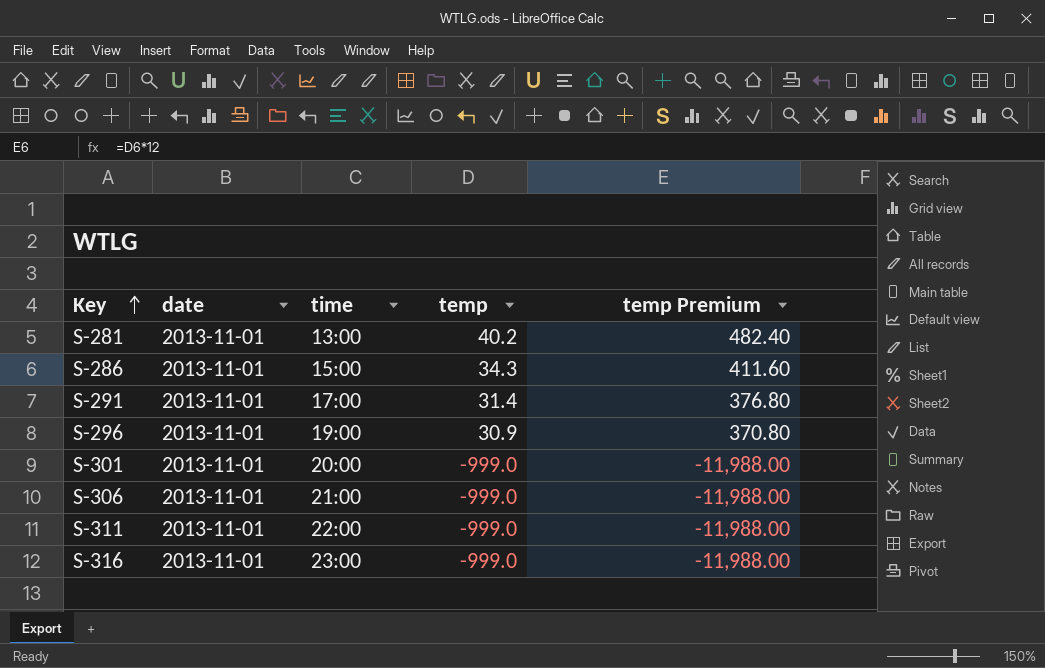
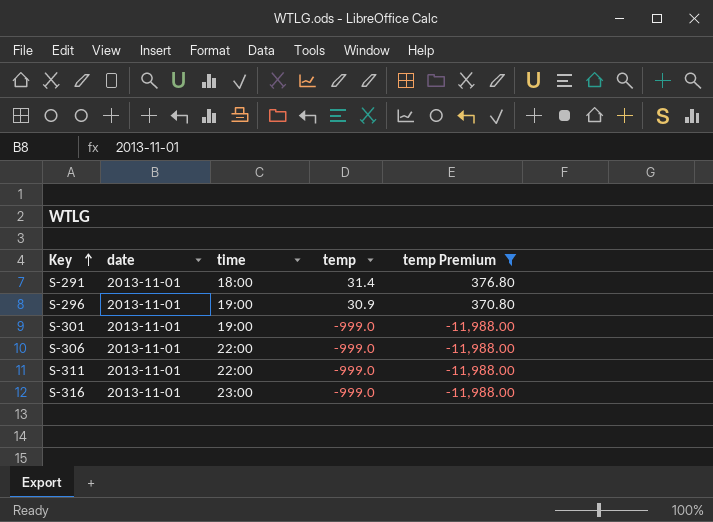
filter: none -> temp Premium <= 376.80
S-291 | time: 17:00 -> 18:00
S-301 | time: 20:00 -> 19:00
S-306 | time: 21:00 -> 22:00

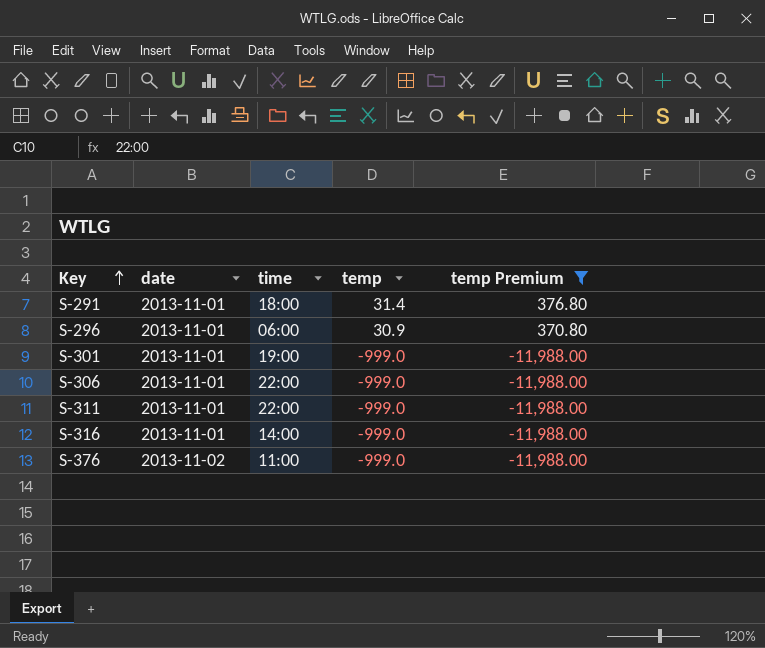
S-296 | time: 19:00 -> 06:00
S-316 | time: 23:00 -> 14:00
row S-376: none -> 2013-11-02 | 11:00 | -999.0 | -11,988.00

